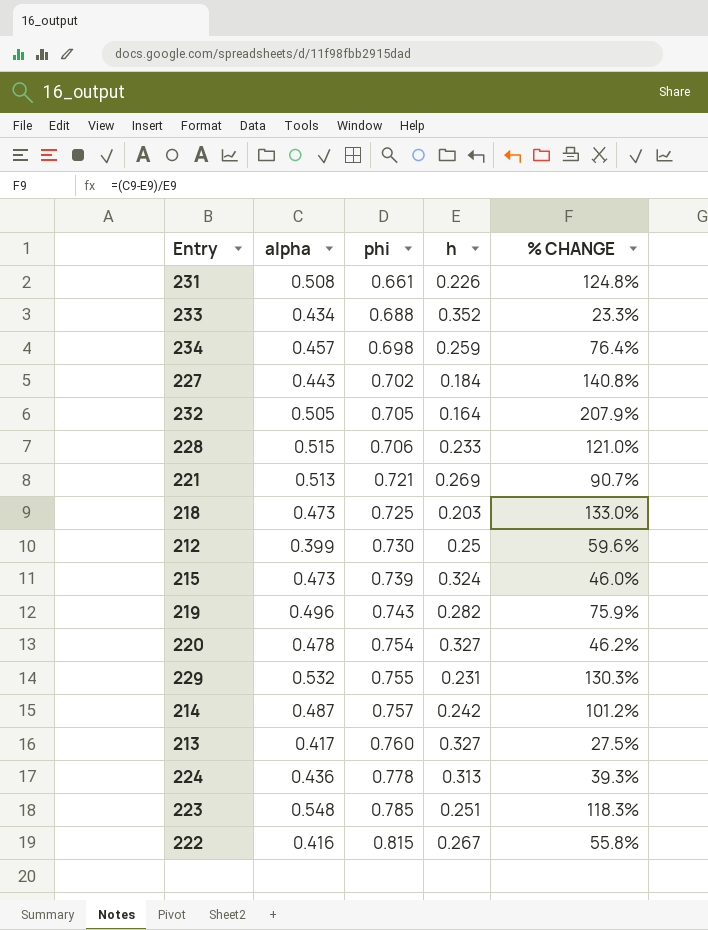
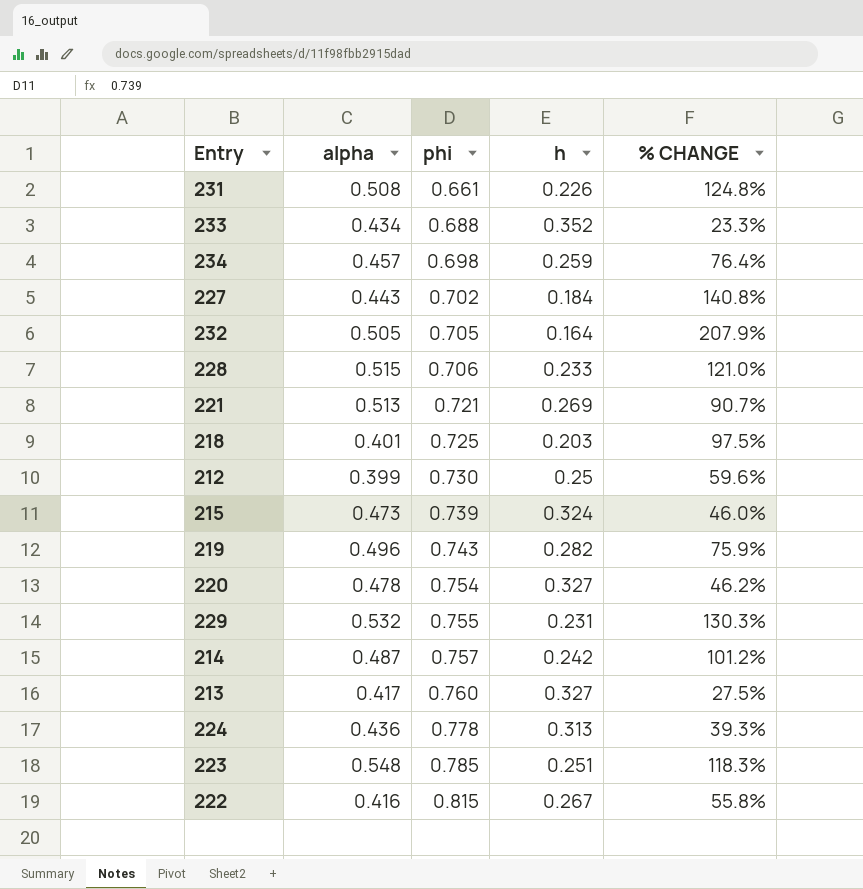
218 | alpha: 0.473 -> 0.401
218 | % CHANGE: 133.0% -> 97.5%

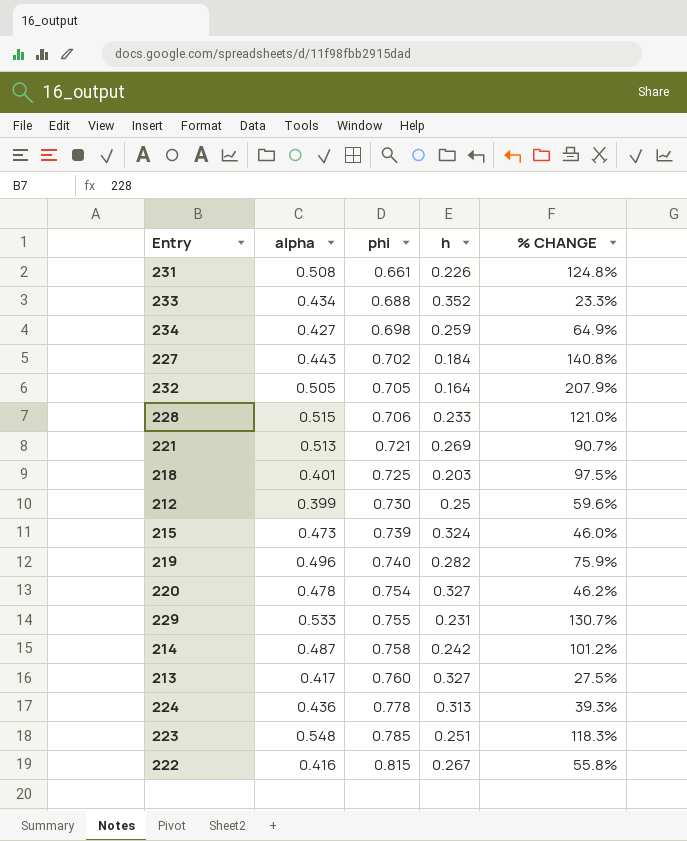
234 | alpha: 0.457 -> 0.427
234 | % CHANGE: 76.4% -> 64.9%
219 | phi: 0.743 -> 0.740
229 | alpha: 0.532 -> 0.533
229 | % CHANGE: 130.3% -> 130.7%
214 | phi: 0.757 -> 0.758

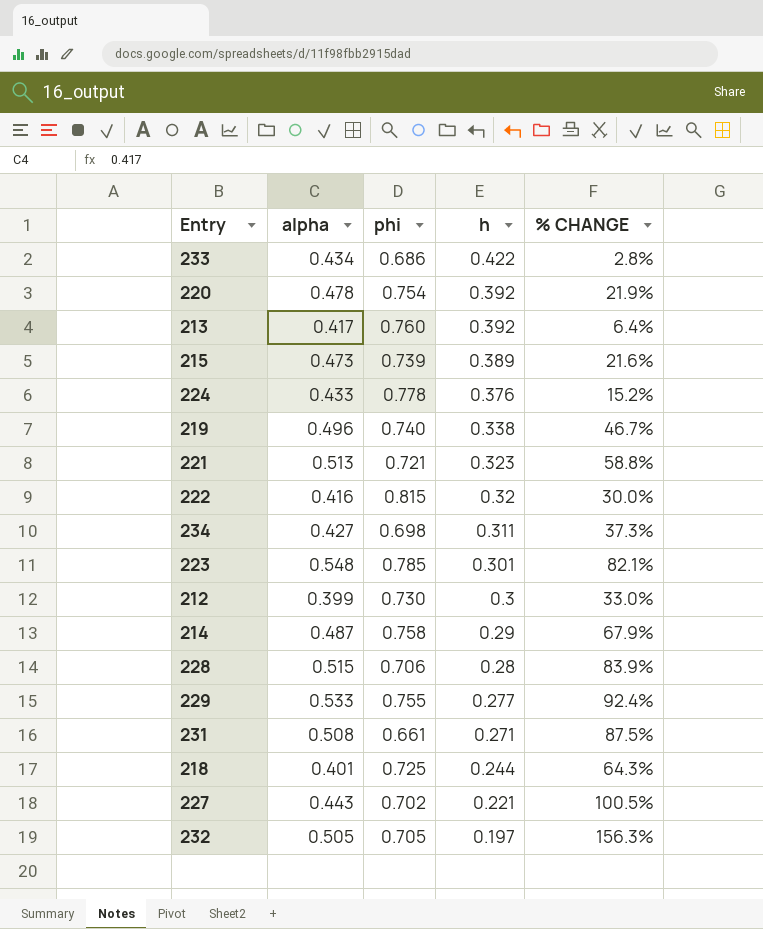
row order: phi ascending -> h descending
233 | phi: 0.688 -> 0.686
233 | h: 0.352 -> 0.422
233 | % CHANGE: 23.3% -> 2.8%
220 | h: 0.327 -> 0.392
220 | % CHANGE: 46.2% -> 21.9%
213 | h: 0.327 -> 0.392
213 | % CHANGE: 27.5% -> 6.4%
215 | h: 0.324 -> 0.389
215 | % CHANGE: 46.0% -> 21.6%
224 | alpha: 0.436 -> 0.433
224 | h: 0.313 -> 0.376
224 | % CHANGE: 39.3% -> 15.2%
219 | h: 0.282 -> 0.338
219 | % CHANGE: 75.9% -> 46.7%
221 | h: 0.269 -> 0.323
221 | % CHANGE: 90.7% -> 58.8%
222 | h: 0.267 -> 0.32
222 | % CHANGE: 55.8% -> 30.0%
234 | h: 0.259 -> 0.311
234 | % CHANGE: 64.9% -> 37.3%
223 | h: 0.251 -> 0.301
223 | % CHANGE: 118.3% -> 82.1%
212 | h: 0.25 -> 0.3
212 | % CHANGE: 59.6% -> 33.0%
214 | h: 0.242 -> 0.29
214 | % CHANGE: 101.2% -> 67.9%
228 | h: 0.233 -> 0.28
228 | % CHANGE: 121.0% -> 83.9%
229 | h: 0.231 -> 0.277
229 | % CHANGE: 130.7% -> 92.4%
231 | h: 0.226 -> 0.271
231 | % CHANGE: 124.8% -> 87.5%
218 | h: 0.203 -> 0.244
218 | % CHANGE: 97.5% -> 64.3%
227 | h: 0.184 -> 0.221
227 | % CHANGE: 140.8% -> 100.5%
232 | h: 0.164 -> 0.197
232 | % CHANGE: 207.9% -> 156.3%

